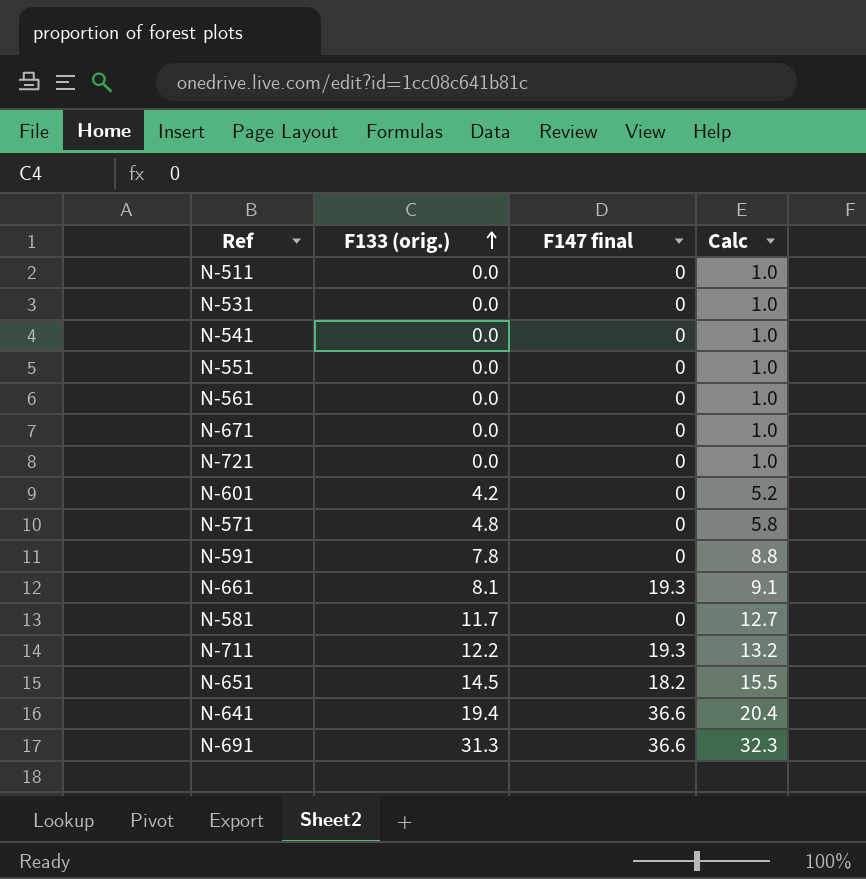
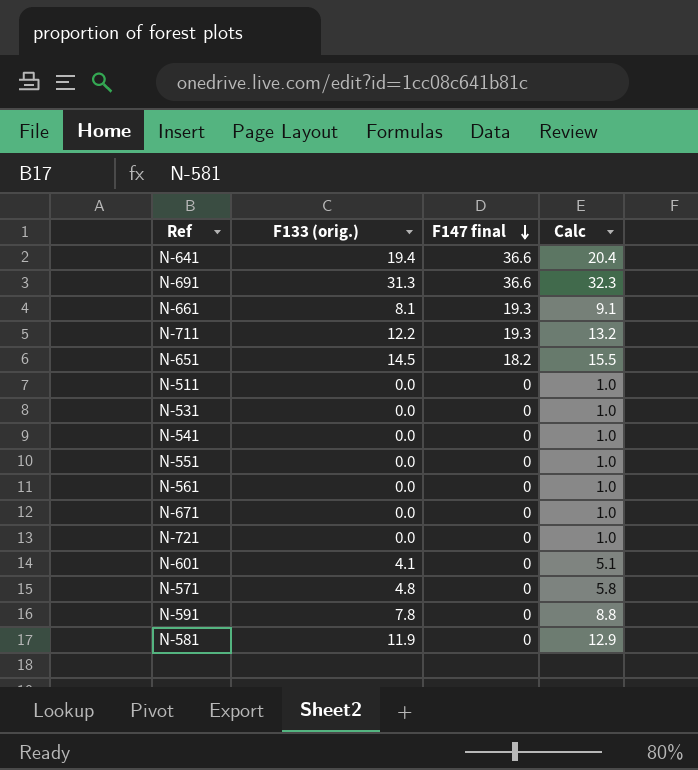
row order: F133 (orig.) ascending -> F147 final descending
N-601 | F133 (orig.): 4.2 -> 4.1
N-601 | Calc: 5.2 -> 5.1
N-581 | F133 (orig.): 11.7 -> 11.9
N-581 | Calc: 12.7 -> 12.9

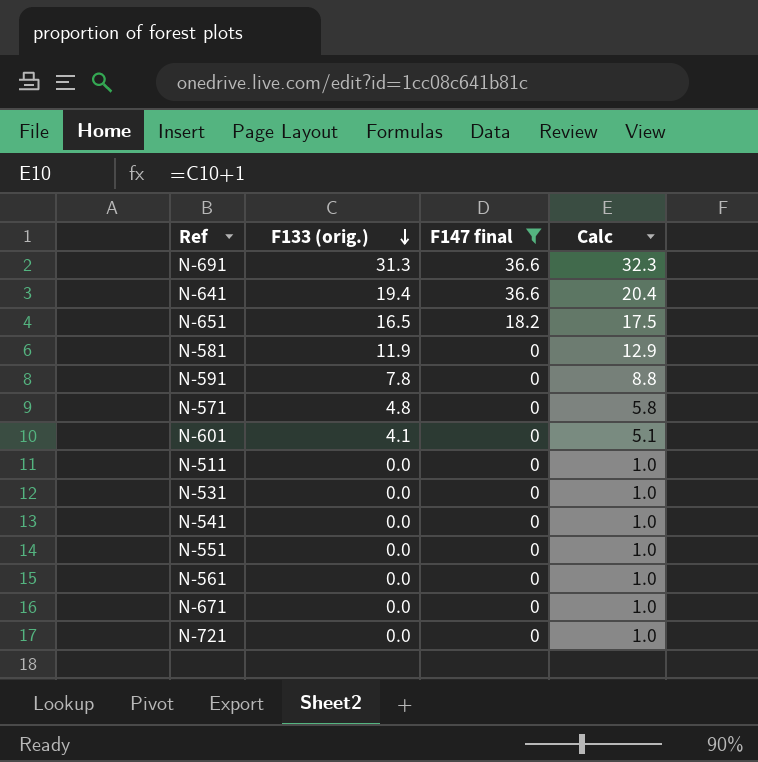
filter: none -> F147 final != 19.3
row order: F147 final descending -> F133 (orig.) descending
N-651 | F133 (orig.): 14.5 -> 16.5
N-651 | Calc: 15.5 -> 17.5

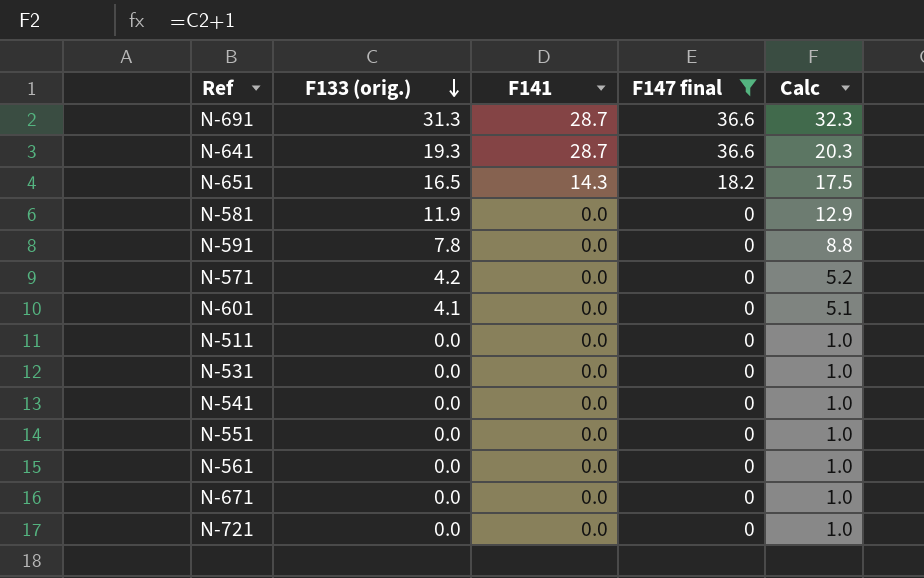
column F141 | position: none -> 3
N-641 | F133 (orig.): 19.4 -> 19.3
N-641 | Calc: 20.4 -> 20.3
N-571 | F133 (orig.): 4.8 -> 4.2
N-571 | Calc: 5.8 -> 5.2

